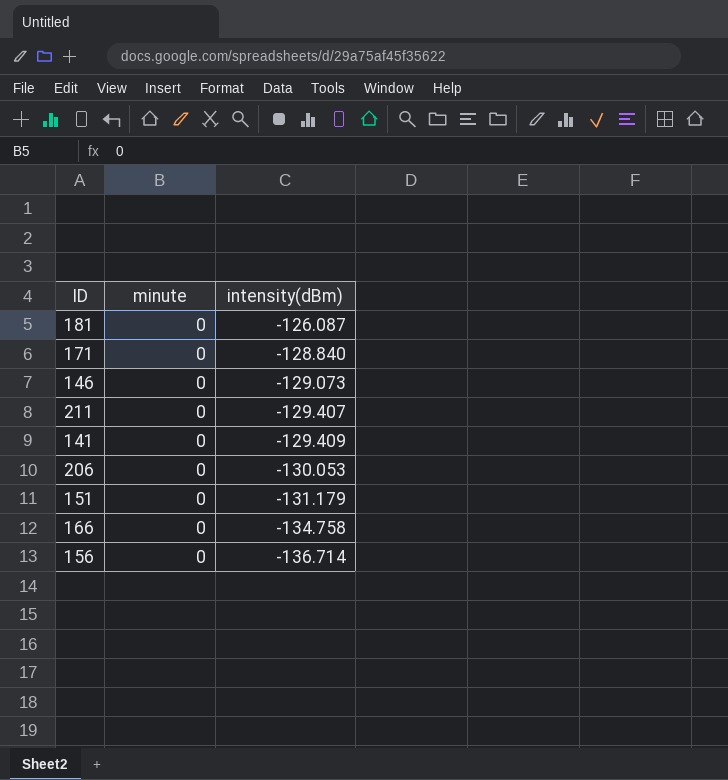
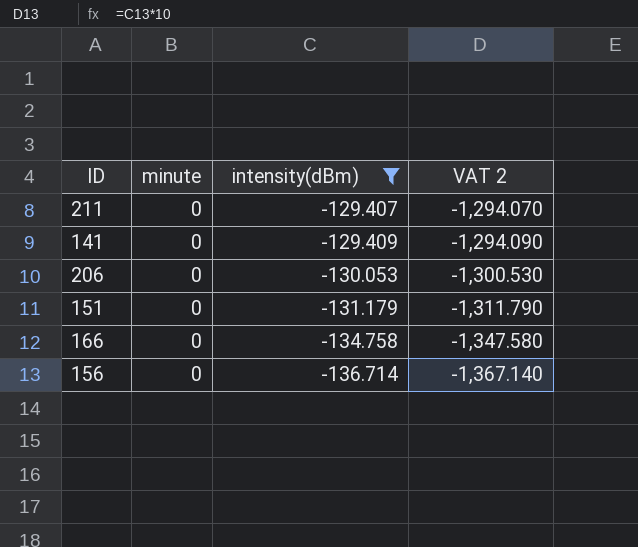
filter: none -> intensity(dBm) <= -129.407
column VAT 2 | formula: none -> [intensity(dBm)] * 10

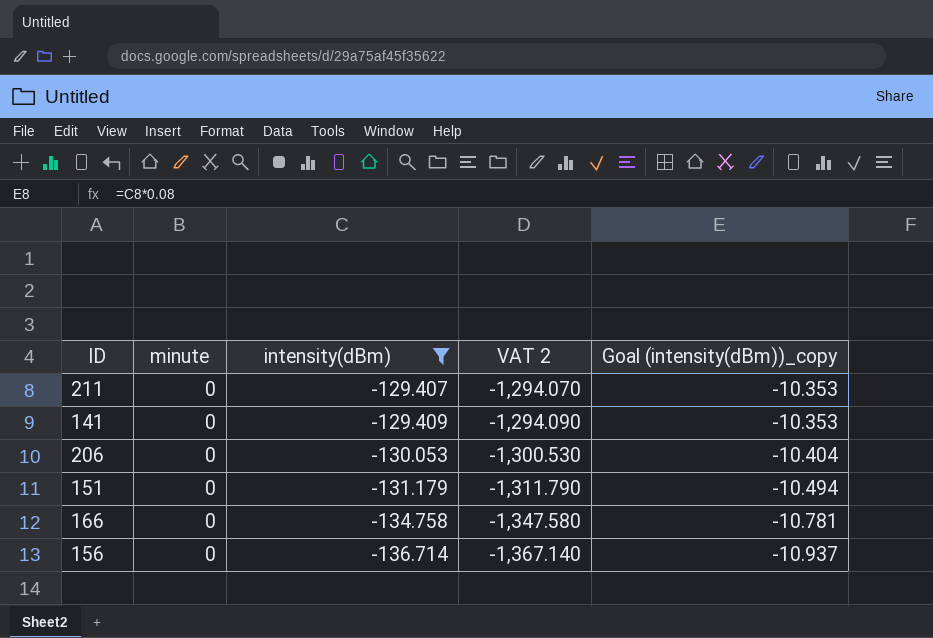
column Goal (intensity(dBm))_copy | formula: none -> [intensity(dBm)] * 0.08

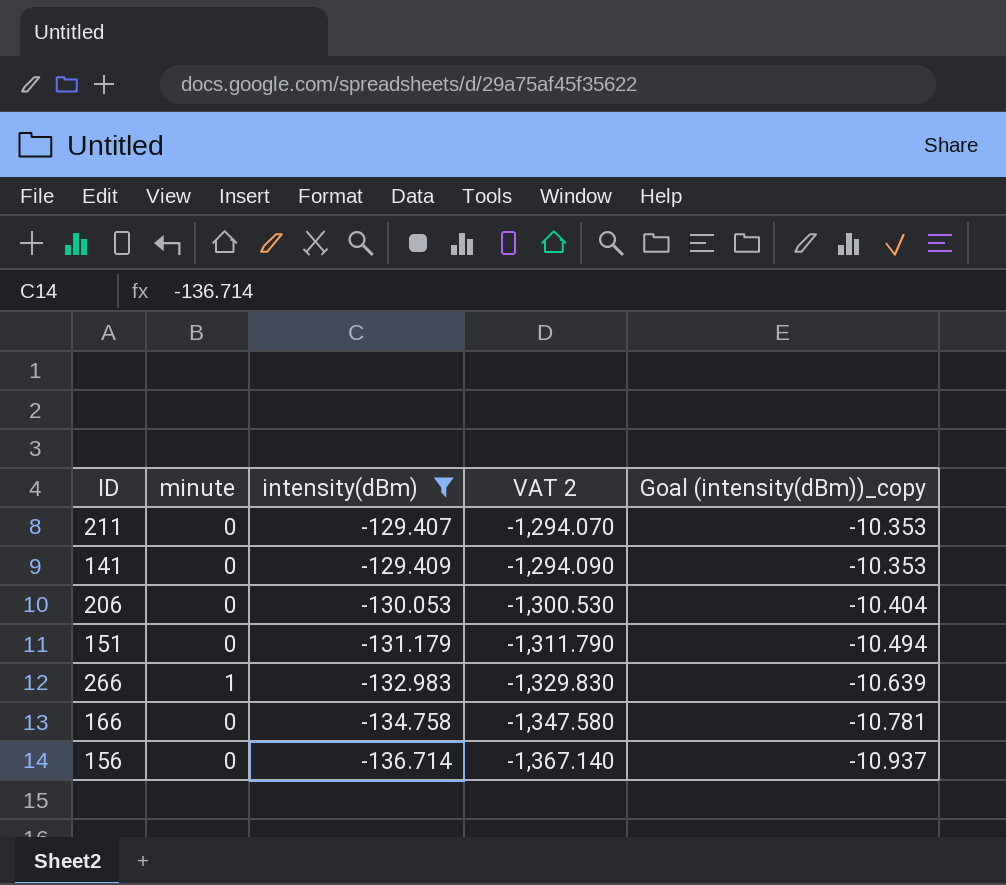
row 266: none -> 1 | -132.983 | -1,329.830 | -10.639

